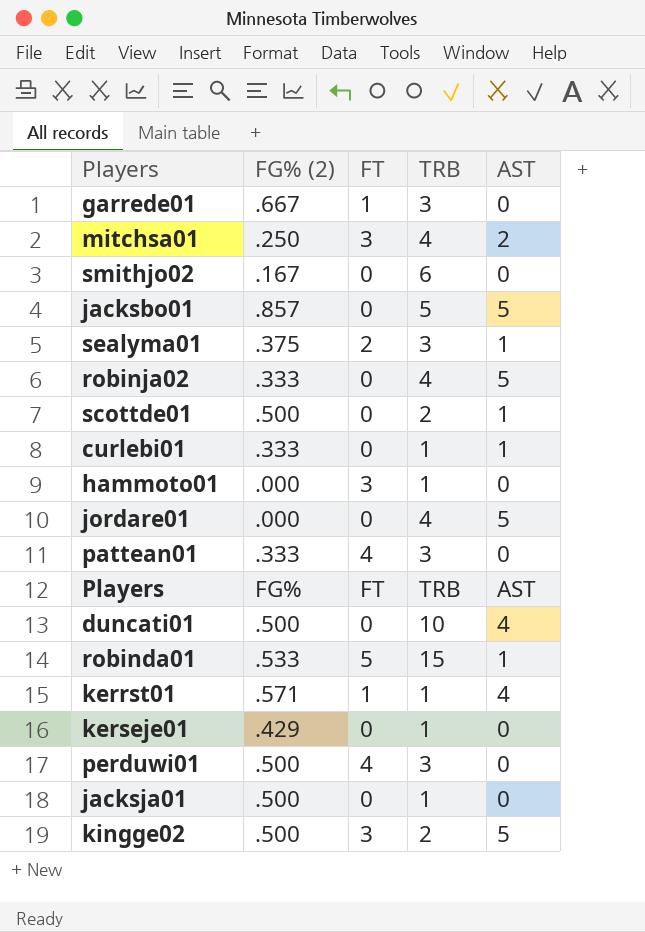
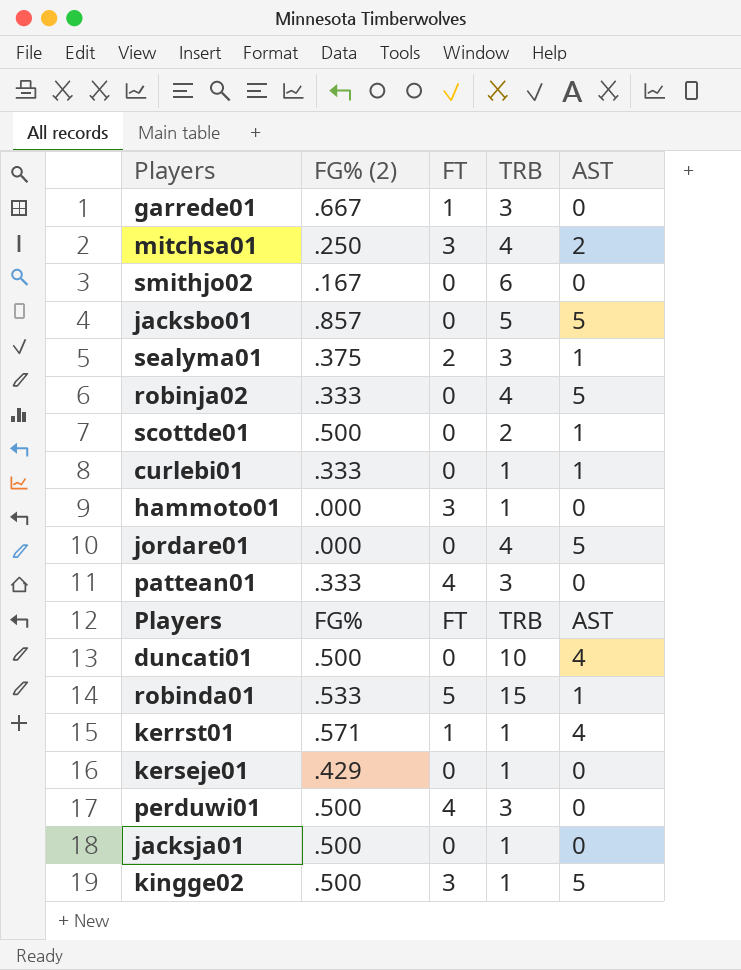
kingge02 | TRB: 2 -> 1

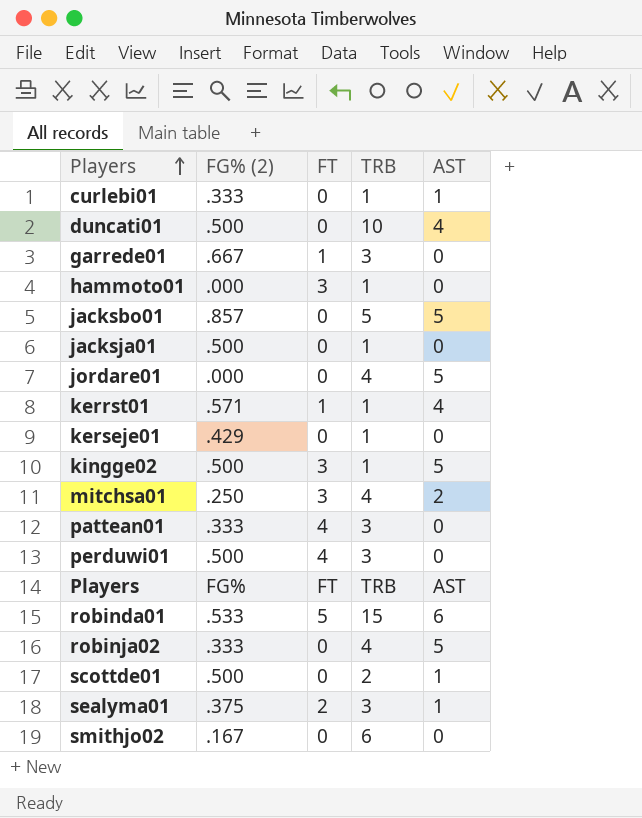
row order: none -> Players ascending
robinda01 | AST: 1 -> 6

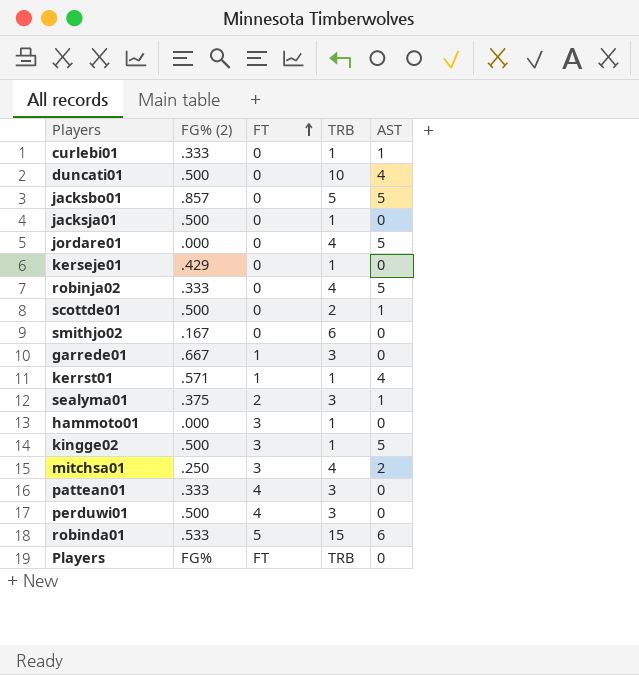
row order: Players ascending -> FT ascending
Players | AST: AST -> 0

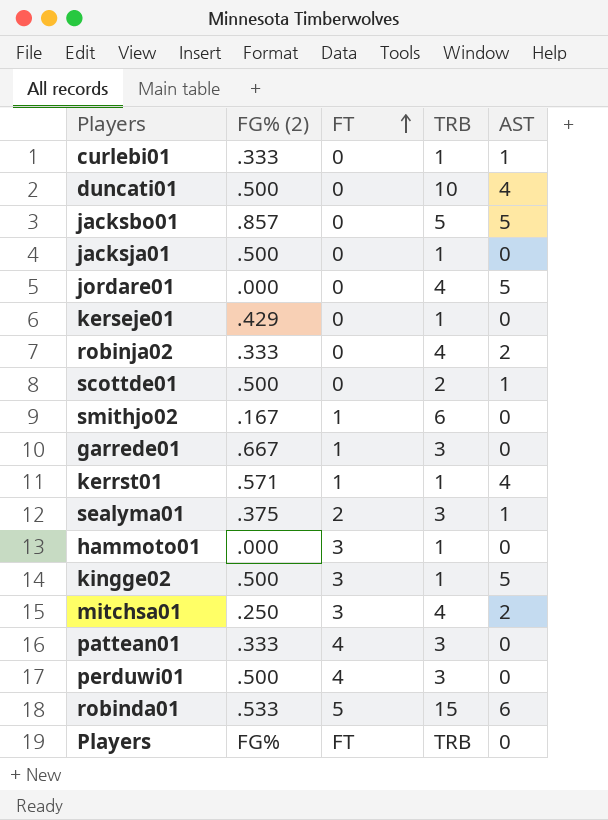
robinja02 | AST: 5 -> 2
smithjo02 | FT: 0 -> 1

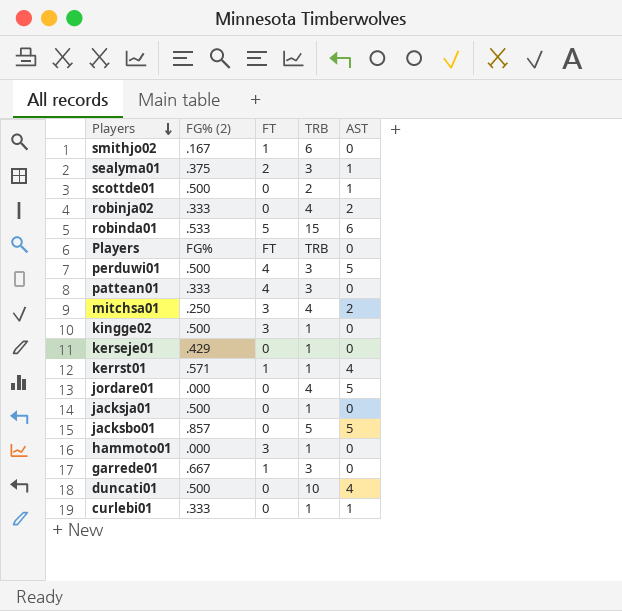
row order: FT ascending -> Players descending
perduwi01 | AST: 0 -> 5
kingge02 | AST: 5 -> 0

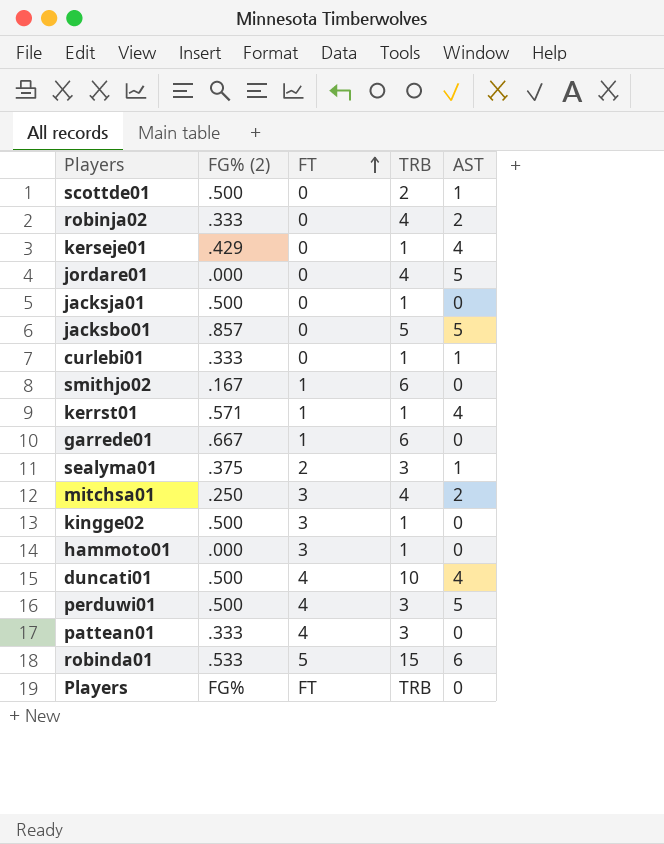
row order: Players descending -> FT ascending
kerseje01 | AST: 0 -> 4
garrede01 | TRB: 3 -> 6
duncati01 | FT: 0 -> 4

